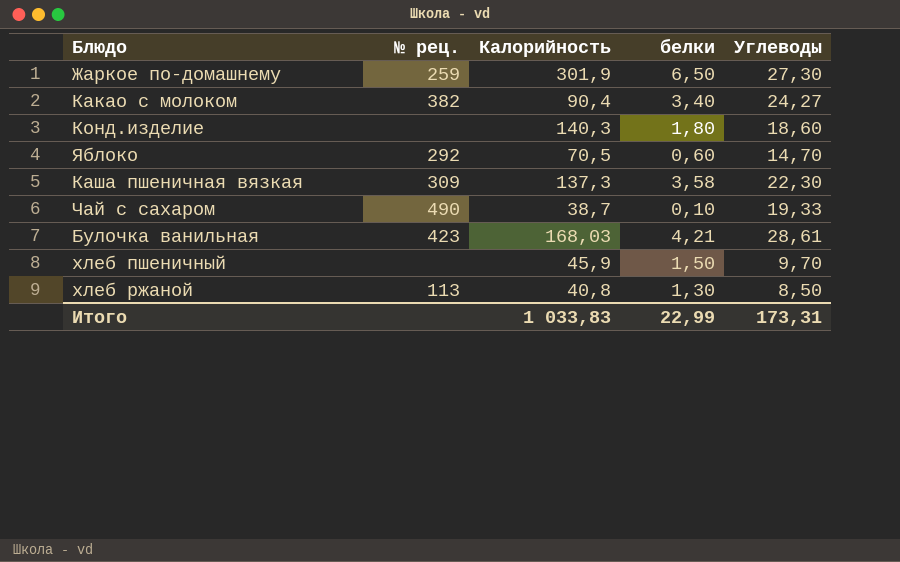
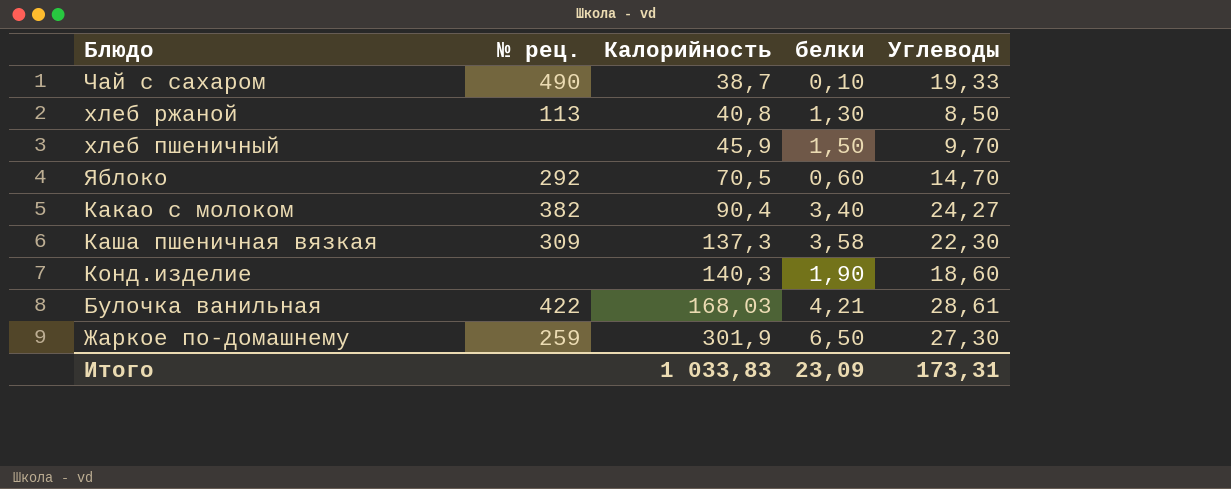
row order: none -> Калорийность ascending
Конд.изделие | белки: 1,80 -> 1,90
Булочка ванильная | № рец.: 423 -> 422
Итого | белки: 22,99 -> 23,09

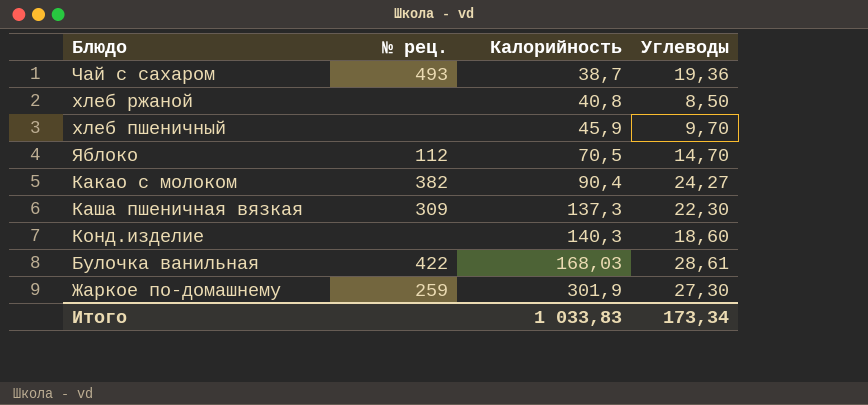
column белки | position: 4 -> none
Чай с сахаром | № рец.: 490 -> 493
Чай с сахаром | Углеводы: 19,33 -> 19,36
хлеб ржаной | № рец.: 113 -> none
Яблоко | № рец.: 292 -> 112
Итого | Углеводы: 173,31 -> 173,34

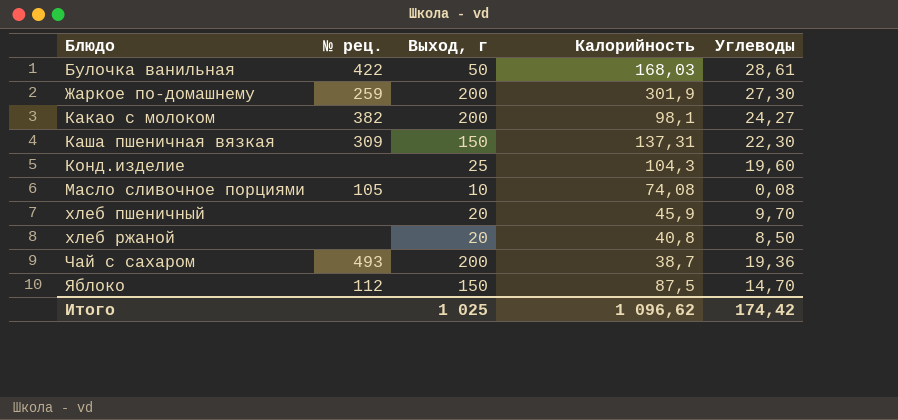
row order: Калорийность ascending -> Блюдо ascending
column Выход, г | position: none -> 3
Какао с молоком | Калорийность: 90,4 -> 98,1
Каша пшеничная вязкая | Калорийность: 137,3 -> 137,31
Конд.изделие | Калорийность: 140,3 -> 104,3
Конд.изделие | Углеводы: 18,60 -> 19,60
row Масло сливочное порциями: none -> 105 | 10 | 74,08 | 0,08
Яблоко | Калорийность: 70,5 -> 87,5
Итого | Калорийность: 1 033,83 -> 1 096,62
Итого | Углеводы: 173,34 -> 174,42

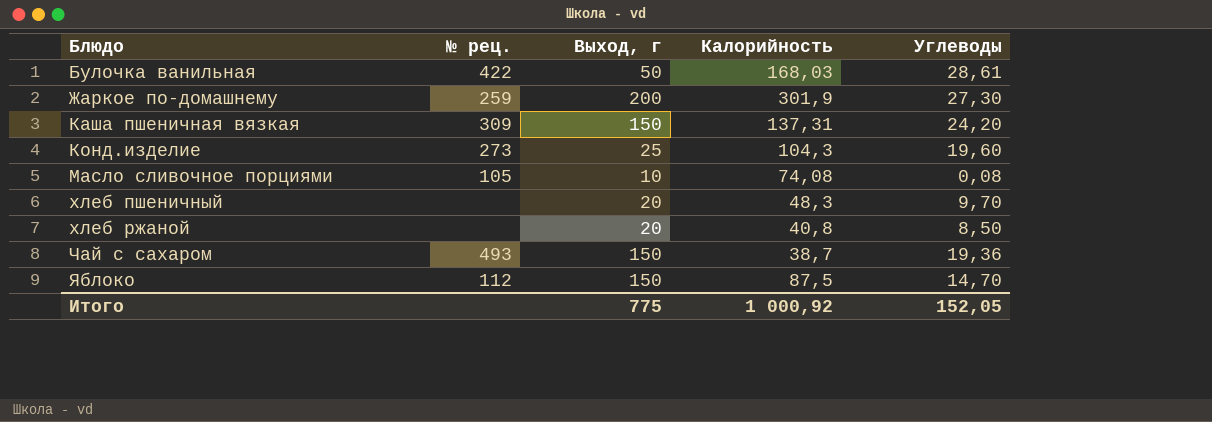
row Какао с молоком: 382 | 200 | 98,1 | 24,27 -> none
Каша пшеничная вязкая | Углеводы: 22,30 -> 24,20
Конд.изделие | № рец.: none -> 273
хлеб пшеничный | Калорийность: 45,9 -> 48,3
Чай с сахаром | Выход, г: 200 -> 150
Итого | Выход, г: 1 025 -> 775
Итого | Калорийность: 1 096,62 -> 1 000,92
Итого | Углеводы: 174,42 -> 152,05

